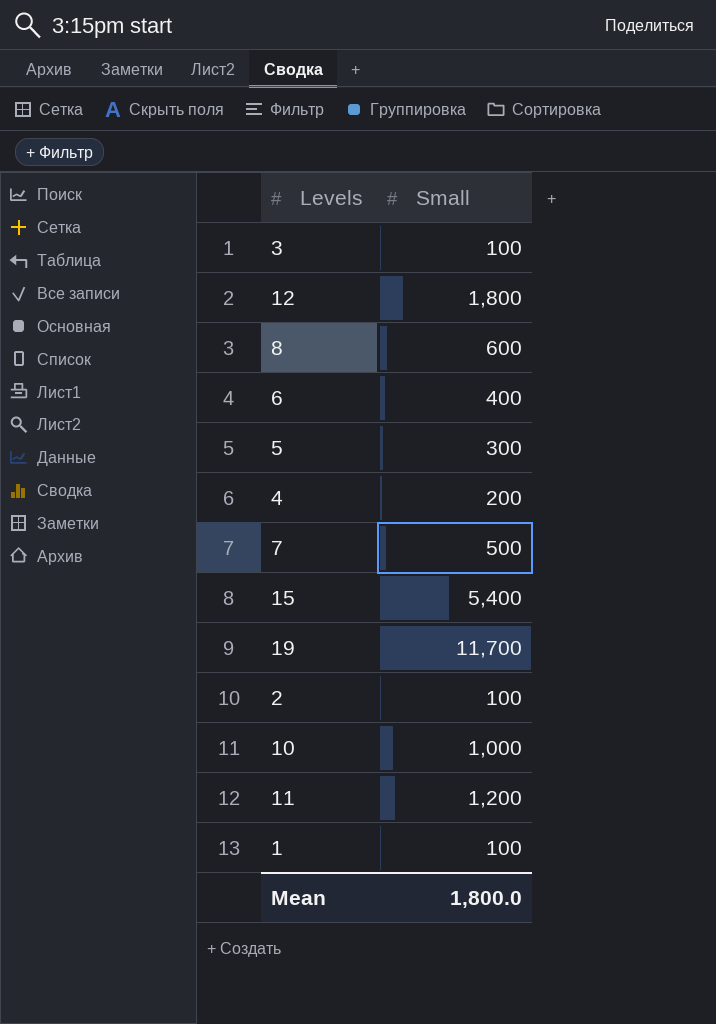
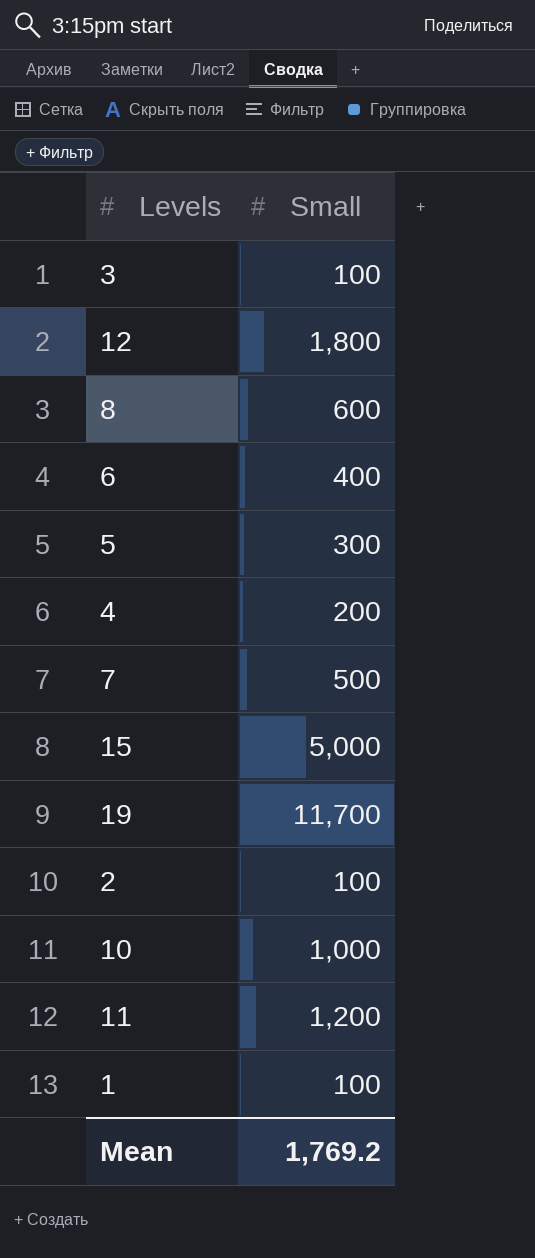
15 | Small: 5,400 -> 5,000
Mean | Small: 1,800.0 -> 1,769.2

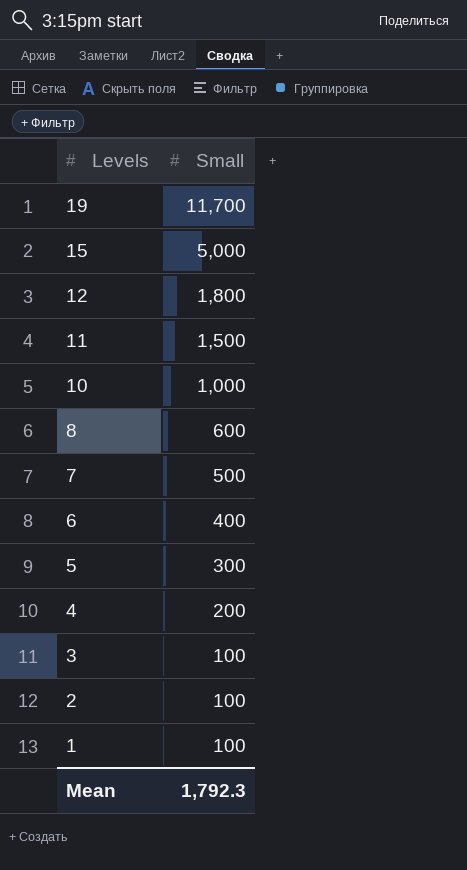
row order: none -> Levels descending
11 | Small: 1,200 -> 1,500
Mean | Small: 1,769.2 -> 1,792.3

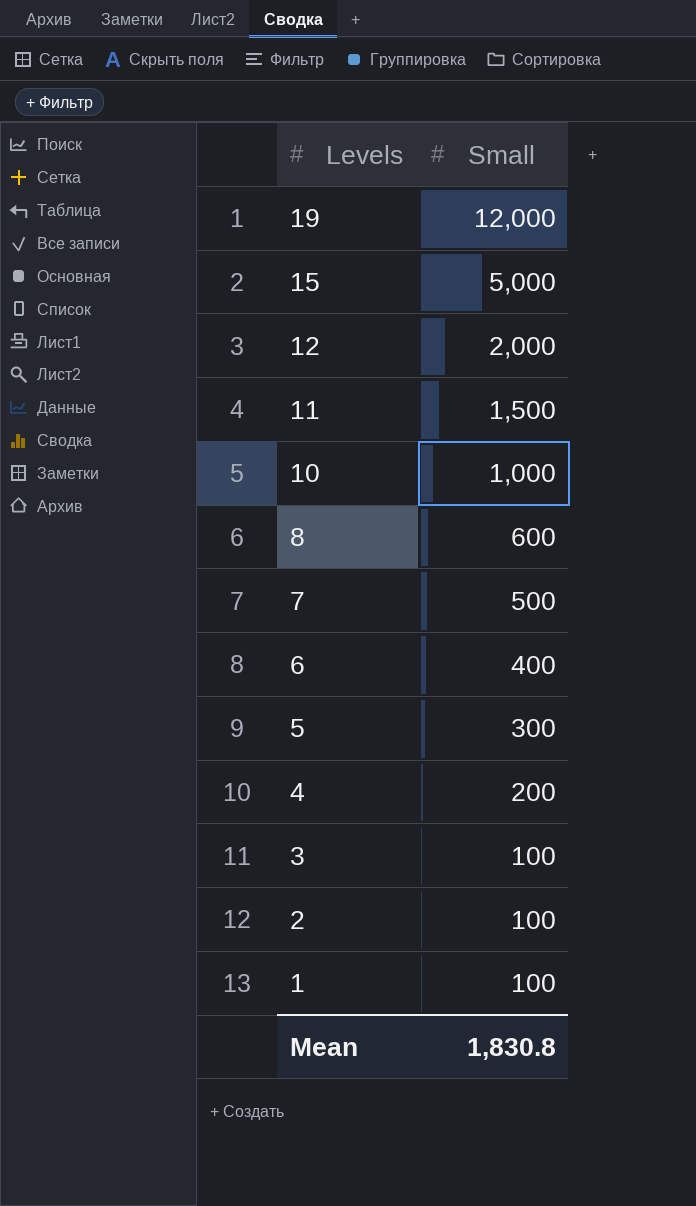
19 | Small: 11,700 -> 12,000
12 | Small: 1,800 -> 2,000
Mean | Small: 1,792.3 -> 1,830.8

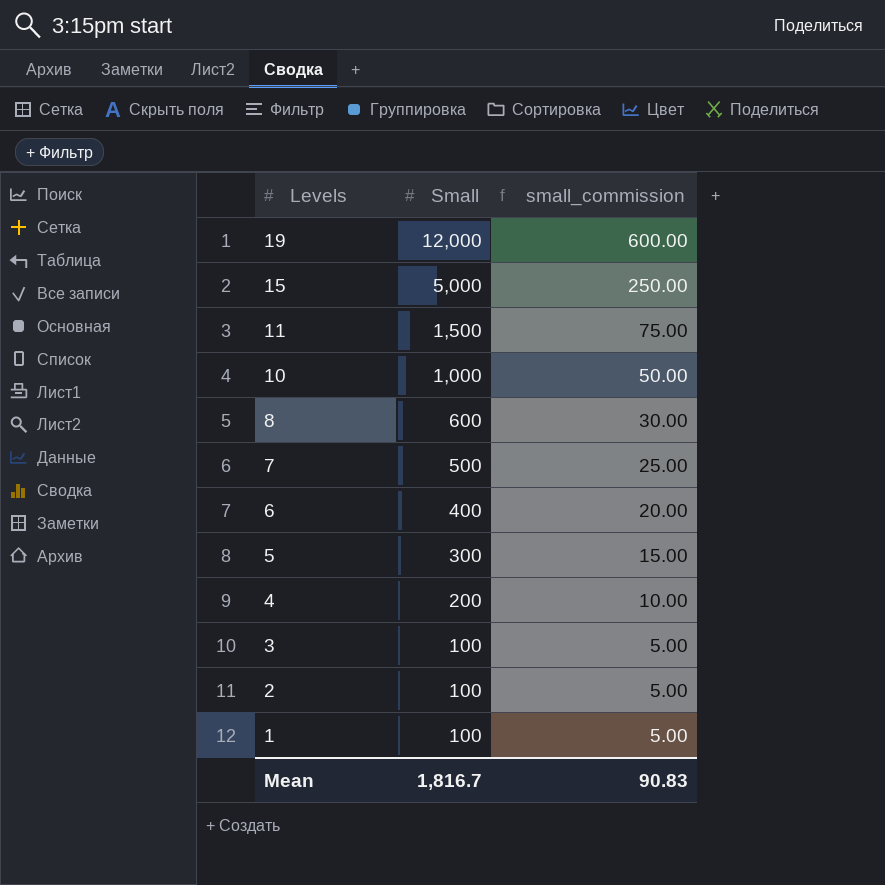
column small_commission | formula: none -> [Small] * 0.05
row 12: 2,000 -> none
Mean | Small: 1,830.8 -> 1,816.7

